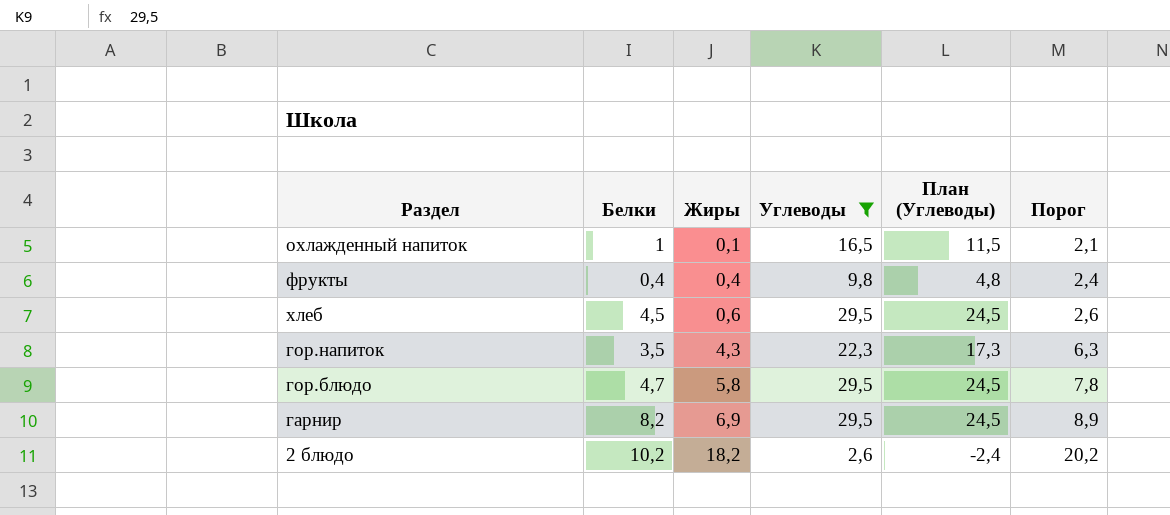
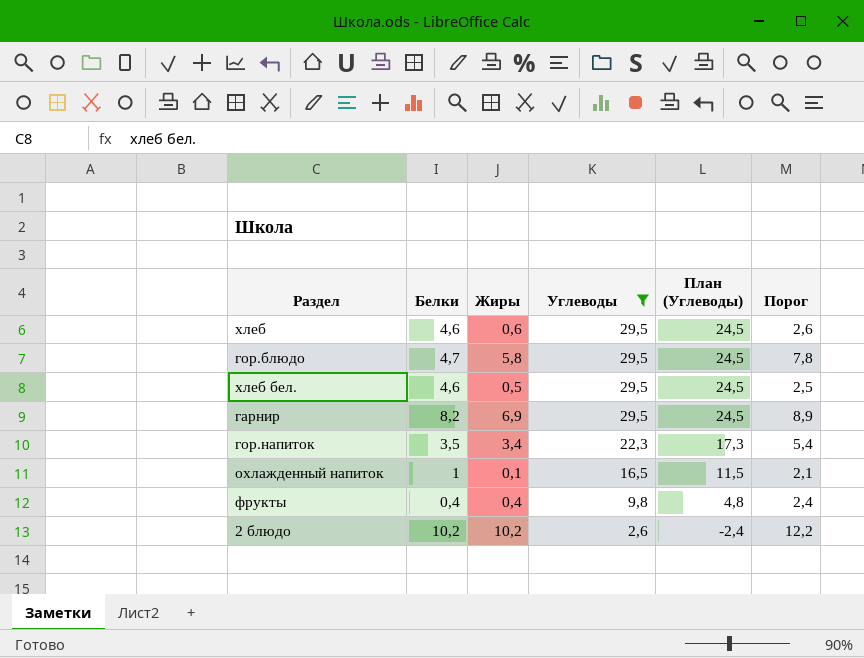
row order: Жиры ascending -> Углеводы descending
хлеб | Белки: 4,5 -> 4,6
row хлеб бел.: none -> 4,6 | 0,5 | 29,5 | 24,5 | 2,5
гор.напиток | Жиры: 4,3 -> 3,4
гор.напиток | Порог: 6,3 -> 5,4
2 блюдо | Жиры: 18,2 -> 10,2
2 блюдо | Порог: 20,2 -> 12,2

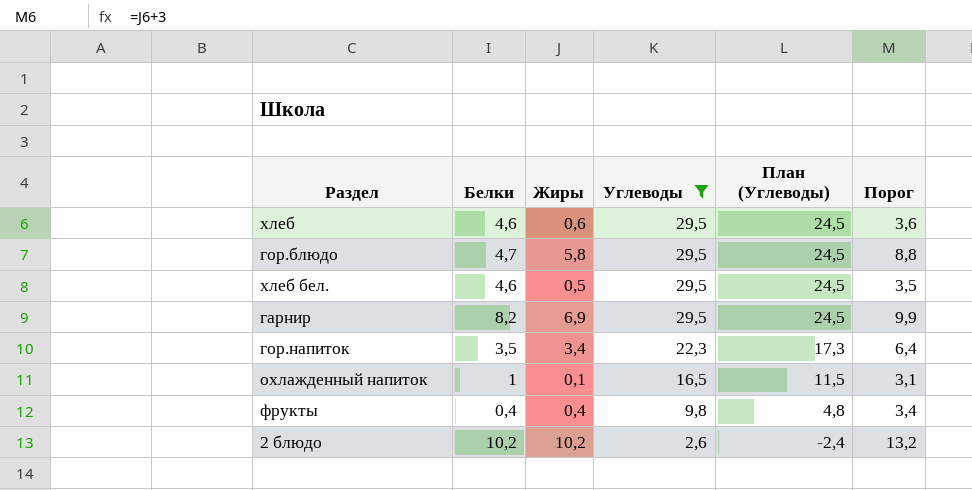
column Порог | formula: [Жиры] + 2 -> [Жиры] + 3

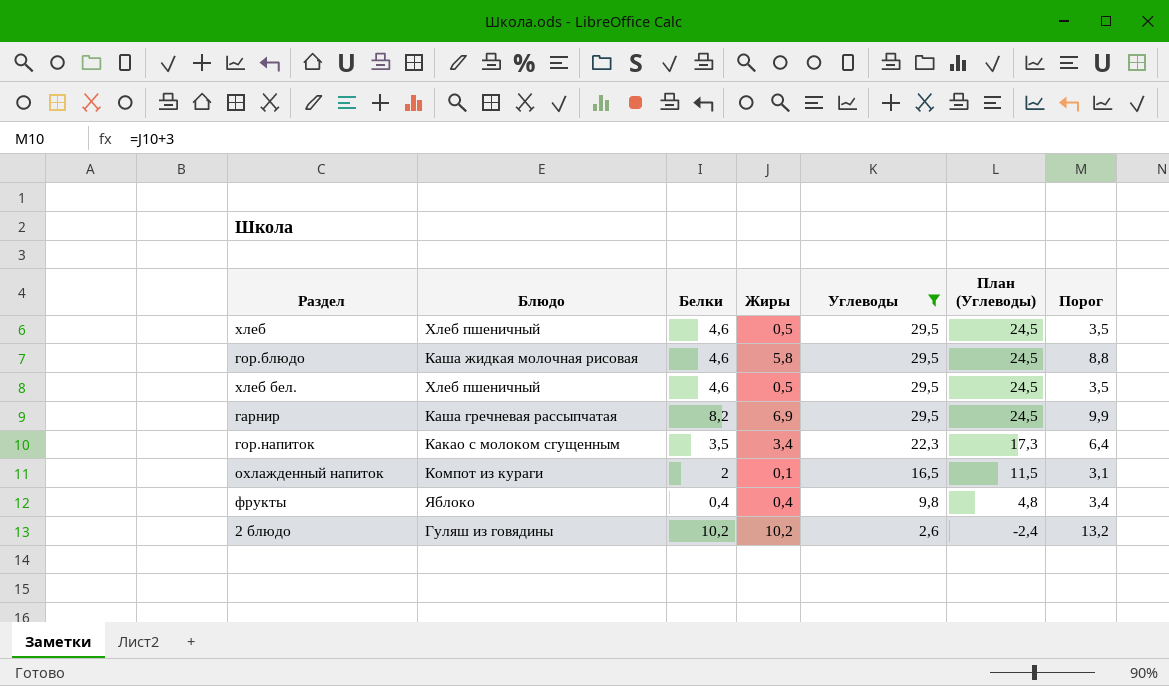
column Блюдо | position: none -> 2
хлеб | Жиры: 0,6 -> 0,5
хлеб | Порог: 3,6 -> 3,5
гор.блюдо | Белки: 4,7 -> 4,6
охлажденный напиток | Белки: 1 -> 2

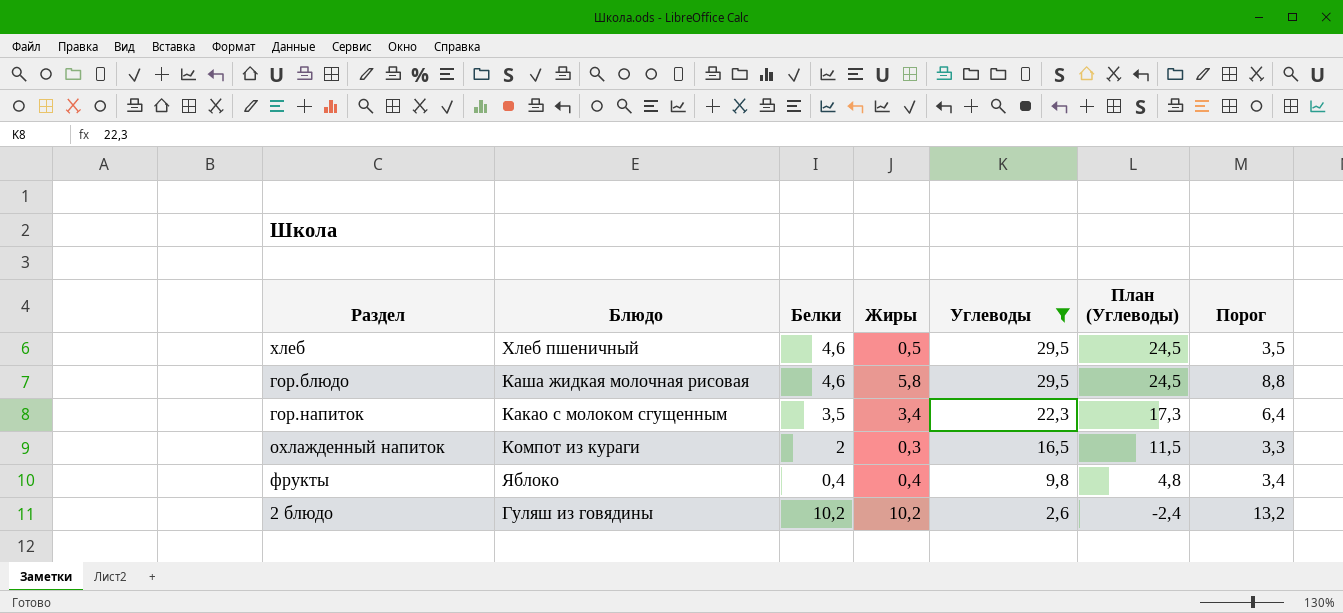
row хлеб бел.: Хлеб пшеничный | 4,6 | 0,5 | 29,5 | 24,5 | 3,5 -> none
row гарнир: Каша гречневая рассыпчатая | 8,2 | 6,9 | 29,5 | 24,5 | 9,9 -> none
охлажденный напиток | Жиры: 0,1 -> 0,3
охлажденный напиток | Порог: 3,1 -> 3,3

